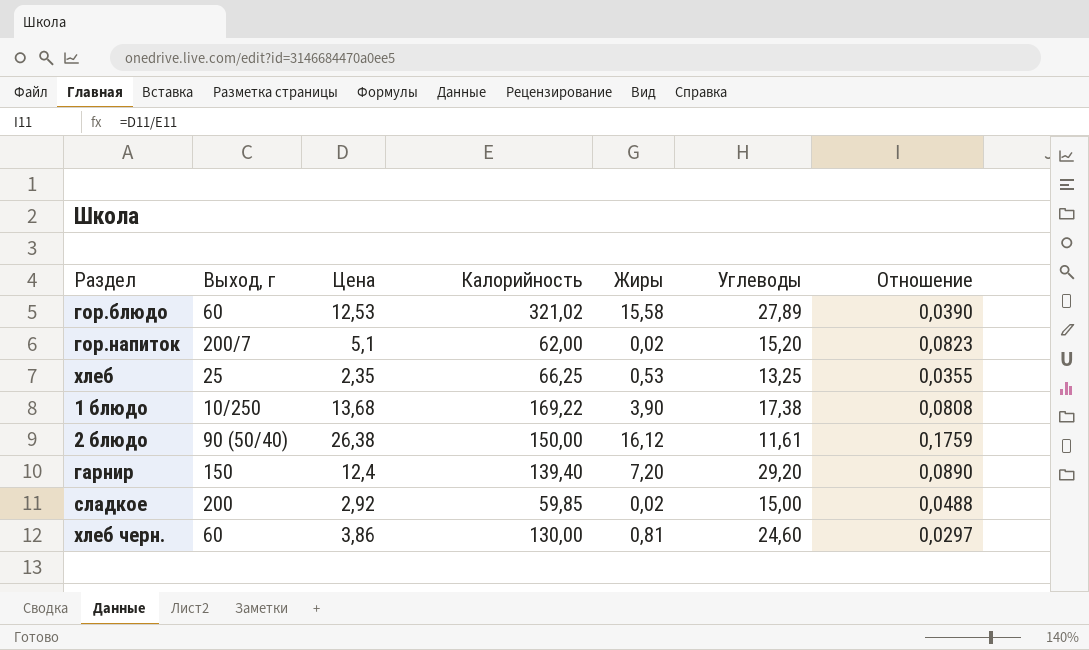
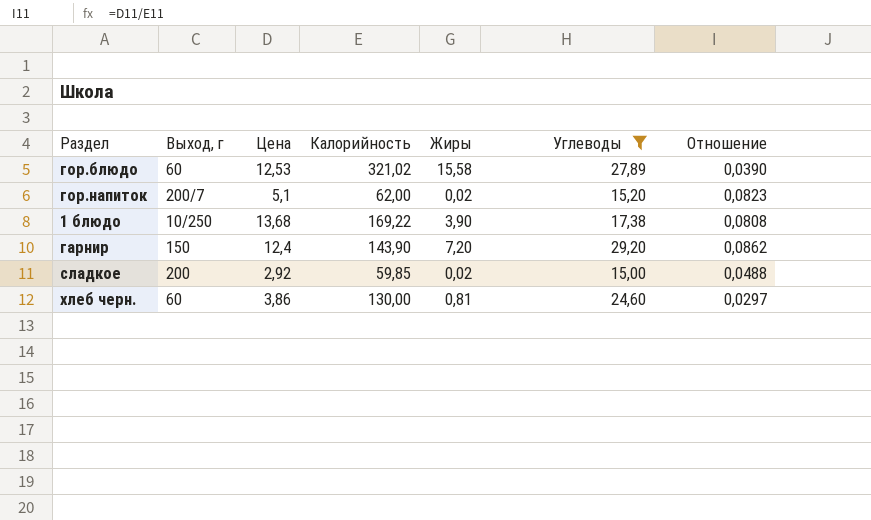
filter: none -> Углеводы >= 15,00
гарнир | Калорийность: 139,40 -> 143,90
гарнир | Отношение: 0,0890 -> 0,0862

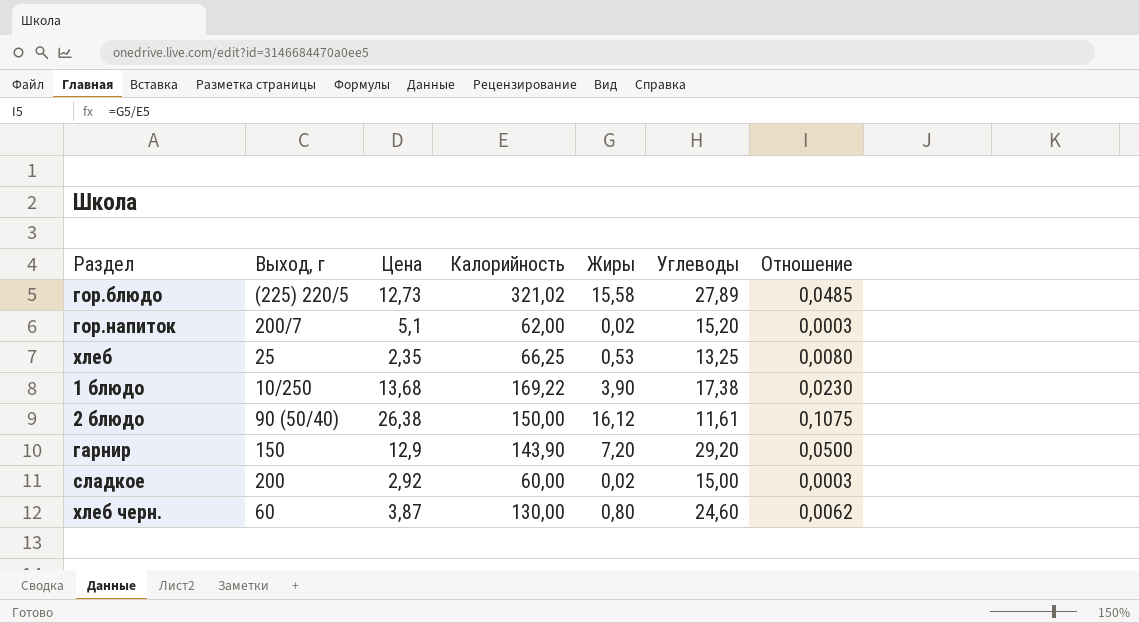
filter: Углеводы >= 15,00 -> none
column Отношение | formula: [Цена] / [Калорийность] -> [Жиры] / [Калорийность]
гор.блюдо | Выход, г: 60 -> (225) 220/5
гор.блюдо | Цена: 12,53 -> 12,73
гарнир | Цена: 12,4 -> 12,9
сладкое | Калорийность: 59,85 -> 60,00
хлеб черн. | Цена: 3,86 -> 3,87
хлеб черн. | Жиры: 0,81 -> 0,80

